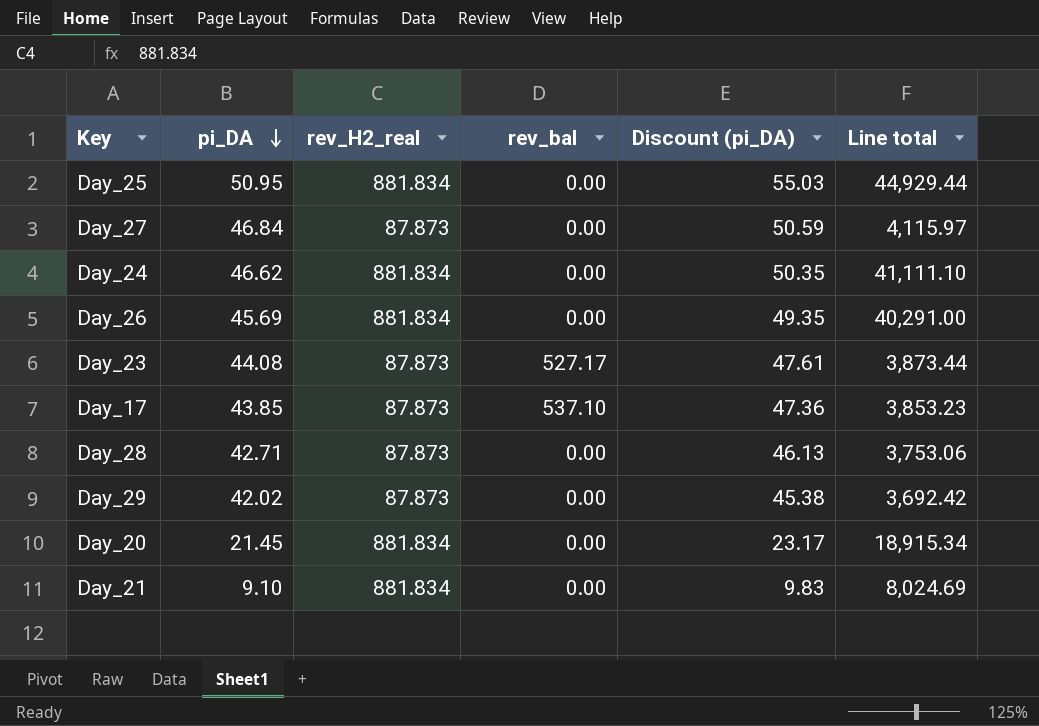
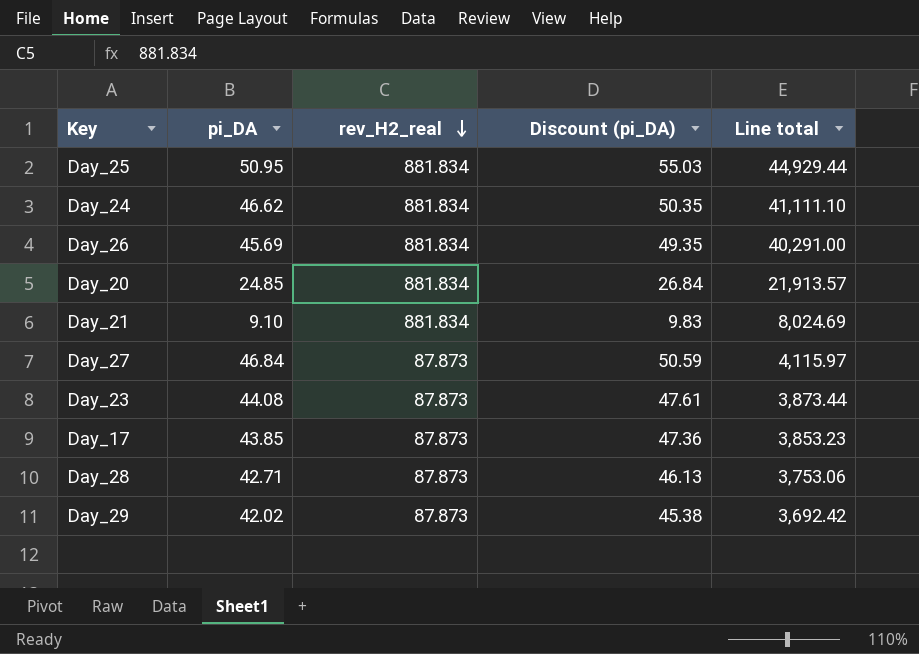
row order: pi_DA descending -> rev_H2_real descending
column rev_bal | position: 4 -> none
Day_20 | pi_DA: 21.45 -> 24.85
Day_20 | Discount (pi_DA): 23.17 -> 26.84
Day_20 | Line total: 18,915.34 -> 21,913.57

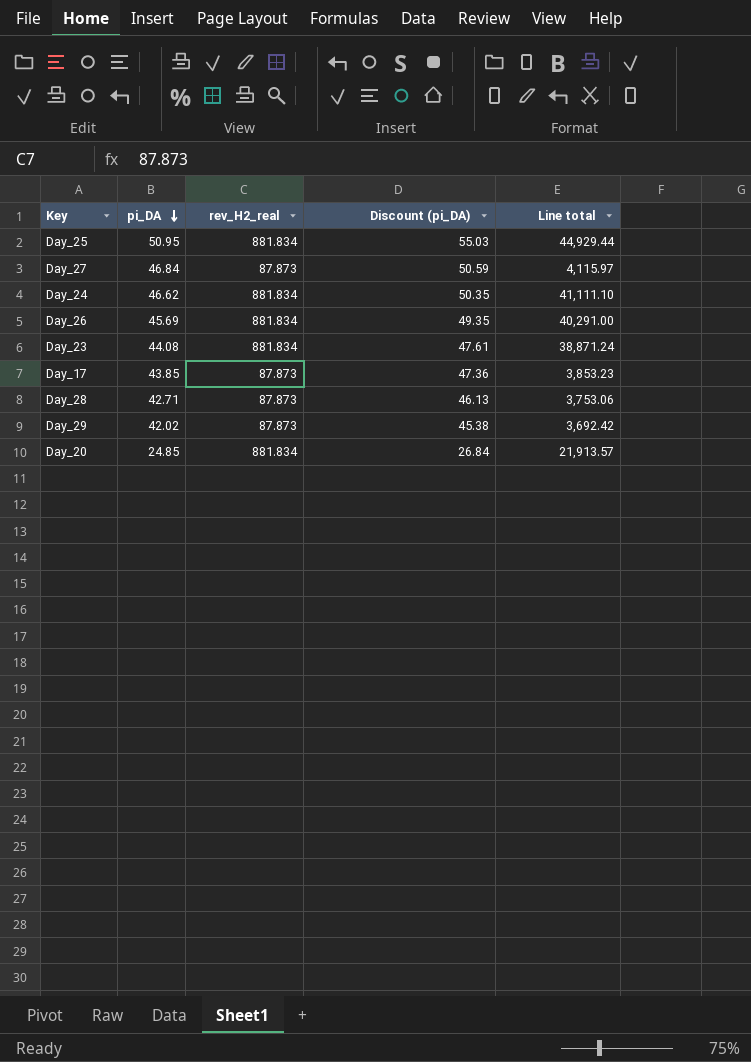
row order: rev_H2_real descending -> pi_DA descending
row Day_21: 9.10 | 881.834 | 9.83 | 8,024.69 -> none
Day_23 | rev_H2_real: 87.873 -> 881.834
Day_23 | Line total: 3,873.44 -> 38,871.24

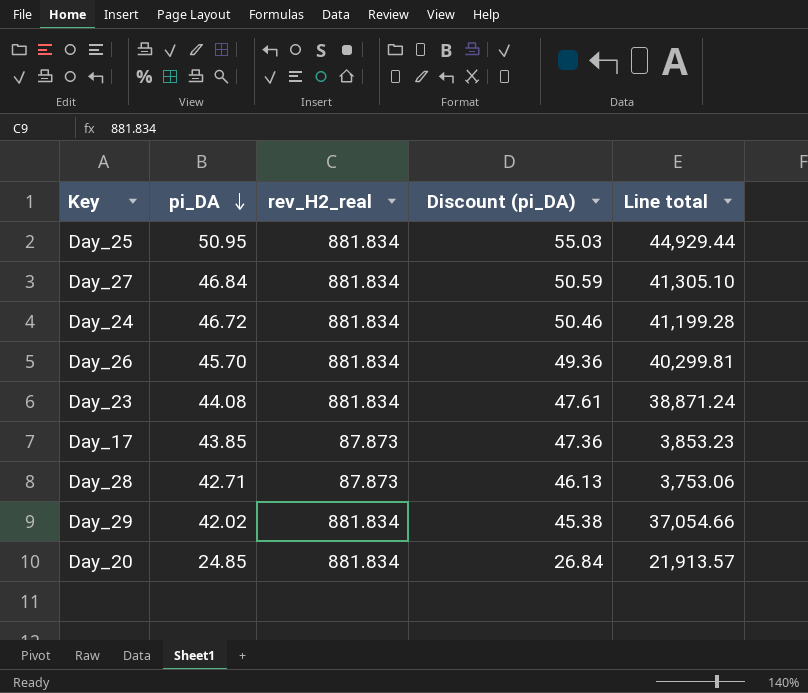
Day_27 | rev_H2_real: 87.873 -> 881.834
Day_27 | Line total: 4,115.97 -> 41,305.10
Day_24 | pi_DA: 46.62 -> 46.72
Day_24 | Discount (pi_DA): 50.35 -> 50.46
Day_24 | Line total: 41,111.10 -> 41,199.28
Day_26 | pi_DA: 45.69 -> 45.70
Day_26 | Discount (pi_DA): 49.35 -> 49.36
Day_26 | Line total: 40,291.00 -> 40,299.81
Day_29 | rev_H2_real: 87.873 -> 881.834
Day_29 | Line total: 3,692.42 -> 37,054.66

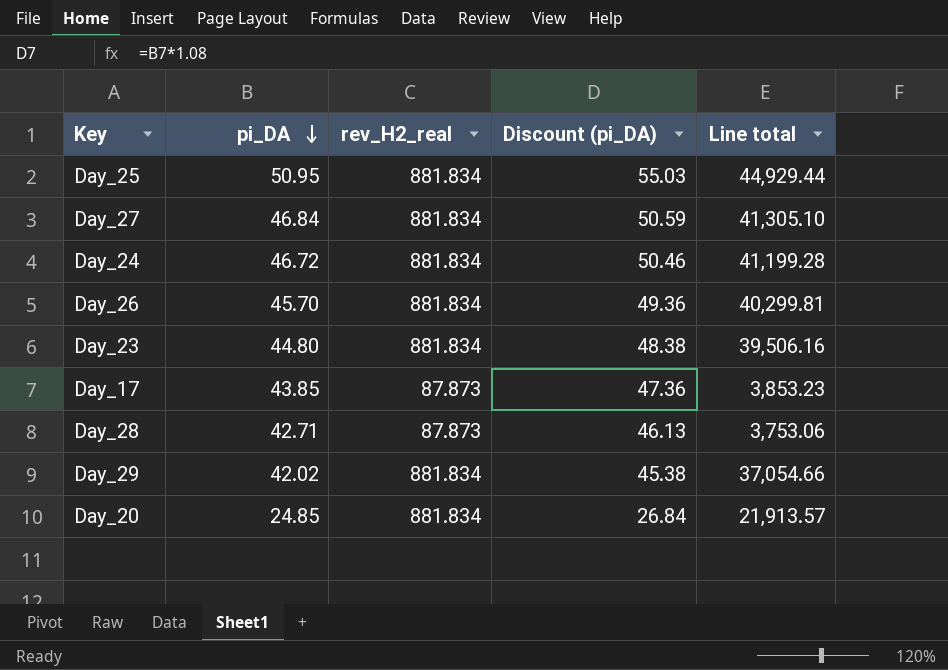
Day_23 | pi_DA: 44.08 -> 44.80
Day_23 | Discount (pi_DA): 47.61 -> 48.38
Day_23 | Line total: 38,871.24 -> 39,506.16

